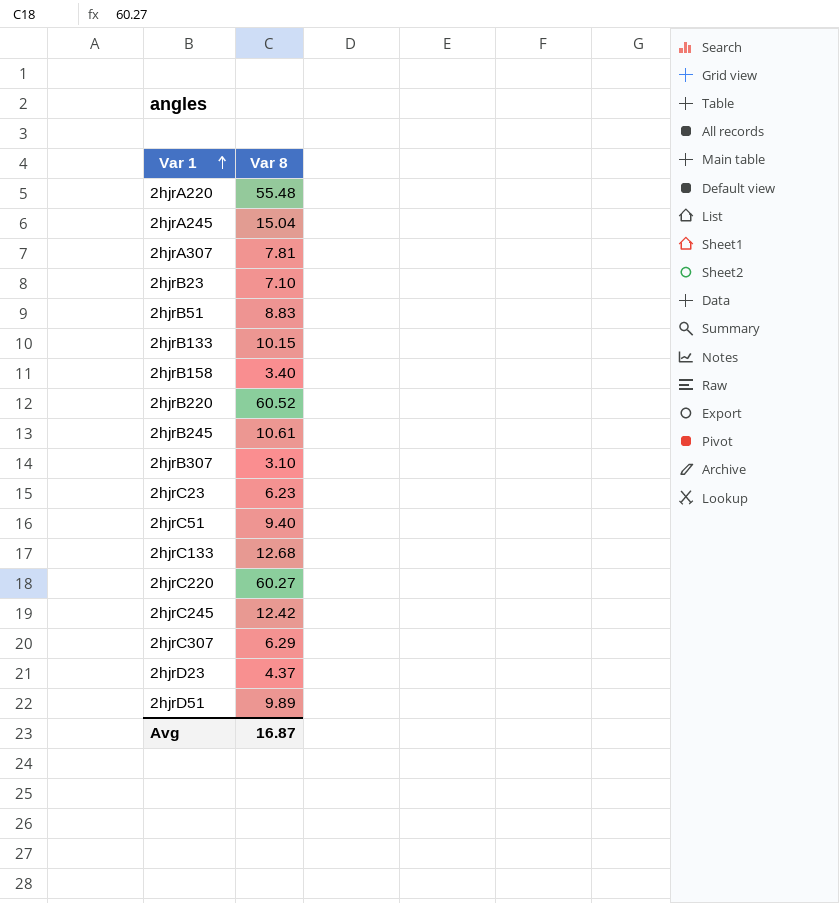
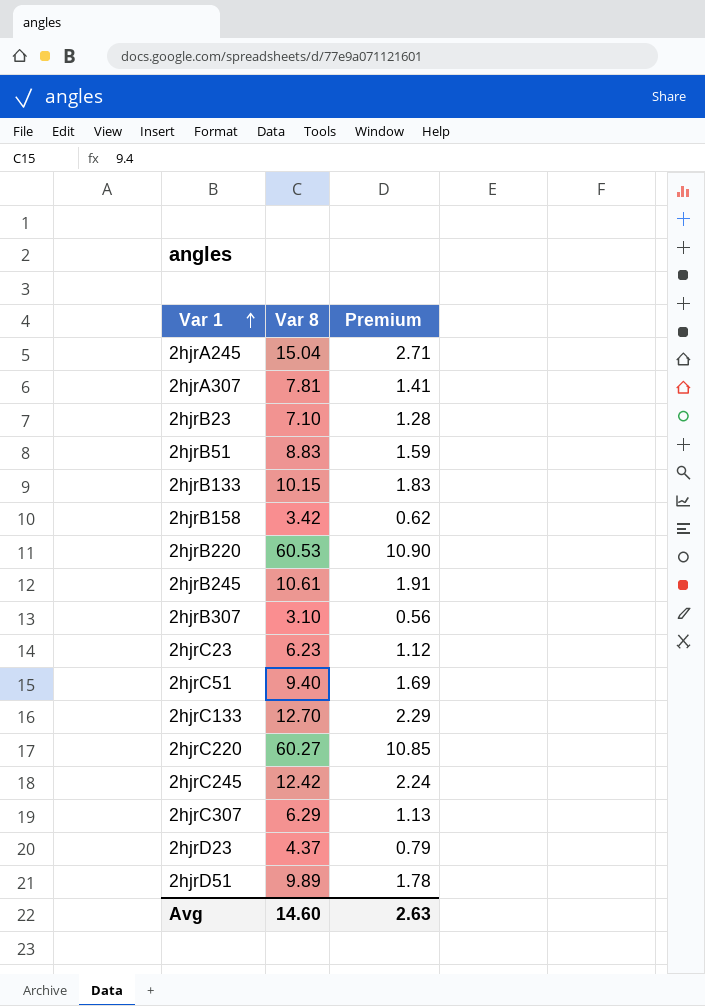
column Premium | formula: none -> [Var 8] * 0.18
row 2hjrA220: 55.48 -> none
2hjrB158 | Var 8: 3.40 -> 3.42
2hjrB220 | Var 8: 60.52 -> 60.53
2hjrC133 | Var 8: 12.68 -> 12.70
Avg | Var 8: 16.87 -> 14.60

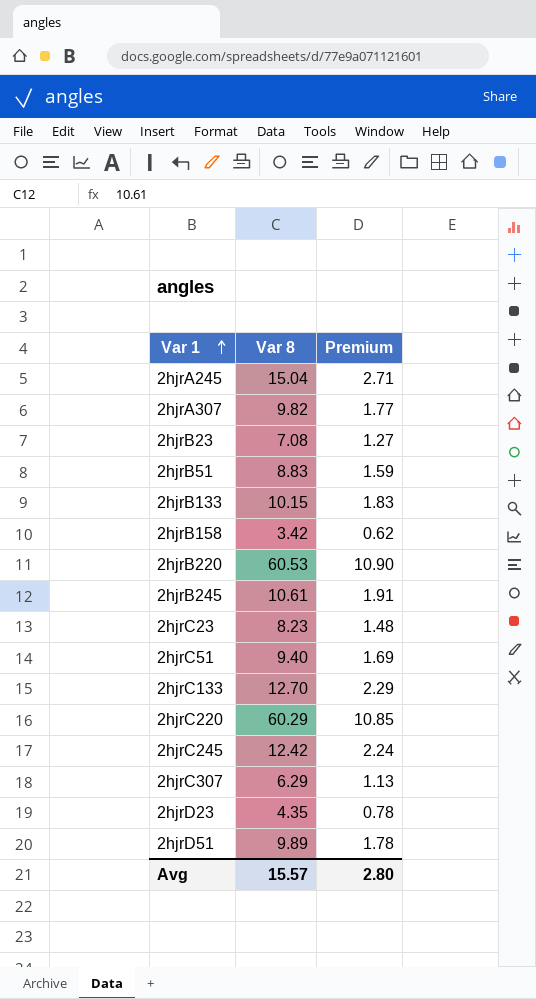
row 2hjrB307: 3.10 | 0.56 -> none
2hjrA307 | Var 8: 7.81 -> 9.82
2hjrA307 | Premium: 1.41 -> 1.77
2hjrB23 | Var 8: 7.10 -> 7.08
2hjrB23 | Premium: 1.28 -> 1.27
2hjrC23 | Var 8: 6.23 -> 8.23
2hjrC23 | Premium: 1.12 -> 1.48
2hjrC220 | Var 8: 60.27 -> 60.29
2hjrD23 | Var 8: 4.37 -> 4.35
2hjrD23 | Premium: 0.79 -> 0.78
Avg | Var 8: 14.60 -> 15.57
Avg | Premium: 2.63 -> 2.80

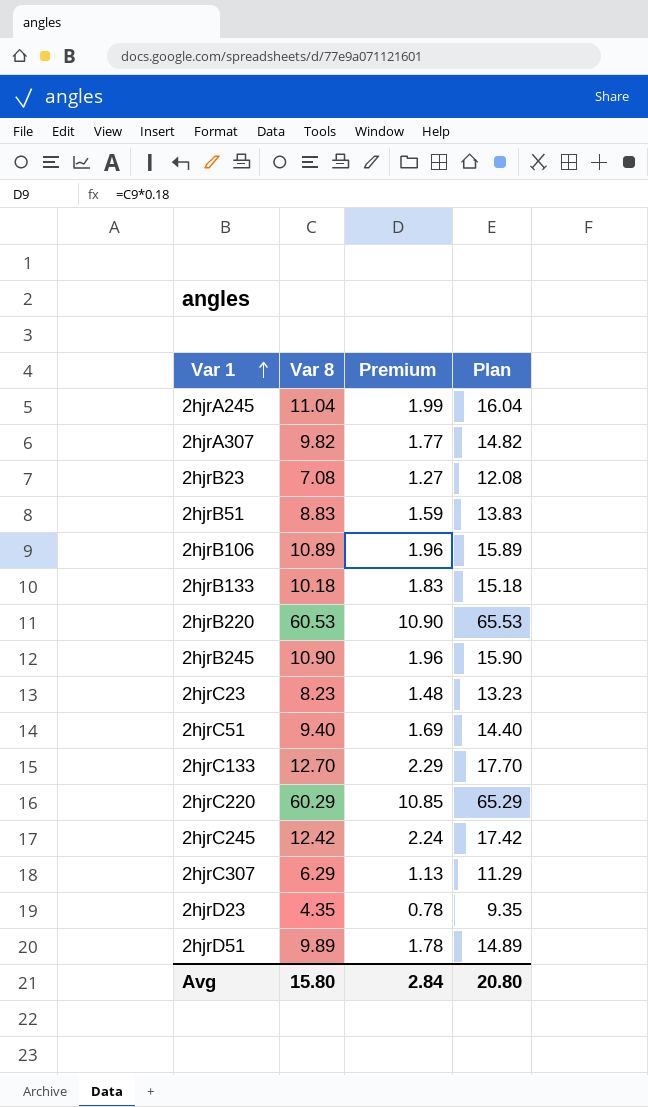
column Plan | formula: none -> [Var 8] + 5
row 2hjrB158: 3.42 | 0.62 -> none
2hjrA245 | Var 8: 15.04 -> 11.04
2hjrA245 | Premium: 2.71 -> 1.99
row 2hjrB106: none -> 10.89 | 1.96 | 15.89
2hjrB133 | Var 8: 10.15 -> 10.18
2hjrB245 | Var 8: 10.61 -> 10.90
2hjrB245 | Premium: 1.91 -> 1.96
Avg | Var 8: 15.57 -> 15.80
Avg | Premium: 2.80 -> 2.84

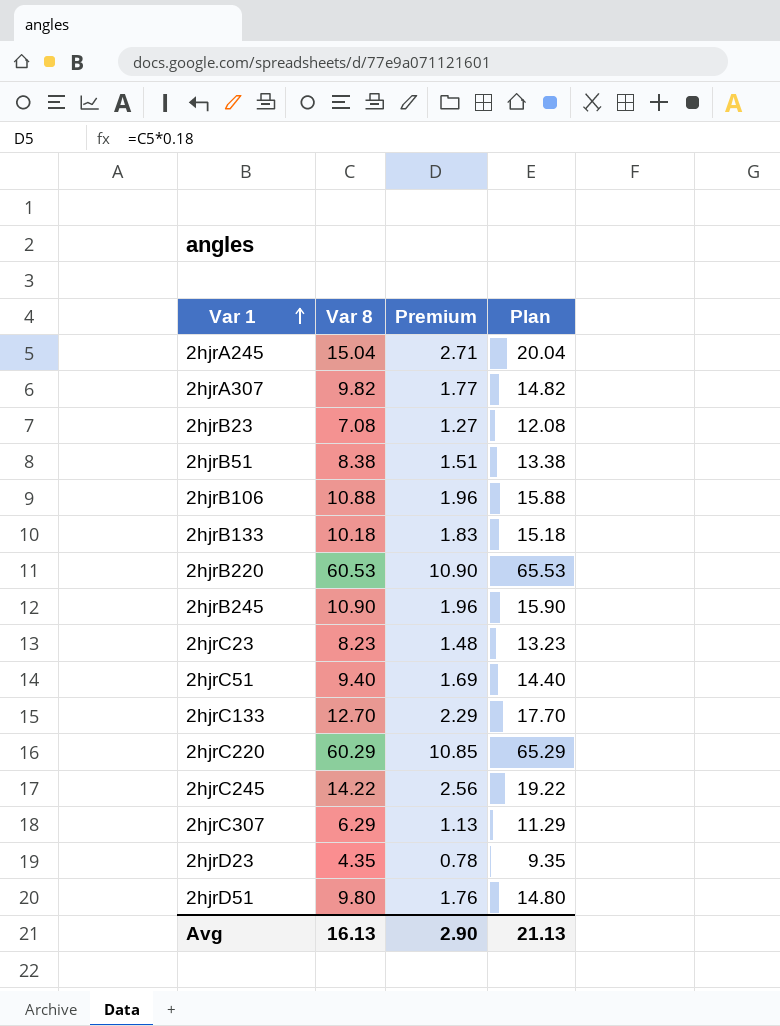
2hjrA245 | Var 8: 11.04 -> 15.04
2hjrA245 | Premium: 1.99 -> 2.71
2hjrA245 | Plan: 16.04 -> 20.04
2hjrB51 | Var 8: 8.83 -> 8.38
2hjrB51 | Premium: 1.59 -> 1.51
2hjrB51 | Plan: 13.83 -> 13.38
2hjrB106 | Var 8: 10.89 -> 10.88
2hjrB106 | Plan: 15.89 -> 15.88
2hjrC245 | Var 8: 12.42 -> 14.22
2hjrC245 | Premium: 2.24 -> 2.56
2hjrC245 | Plan: 17.42 -> 19.22
2hjrD51 | Var 8: 9.89 -> 9.80
2hjrD51 | Premium: 1.78 -> 1.76
2hjrD51 | Plan: 14.89 -> 14.80
Avg | Var 8: 15.80 -> 16.13
Avg | Premium: 2.84 -> 2.90
Avg | Plan: 20.80 -> 21.13

